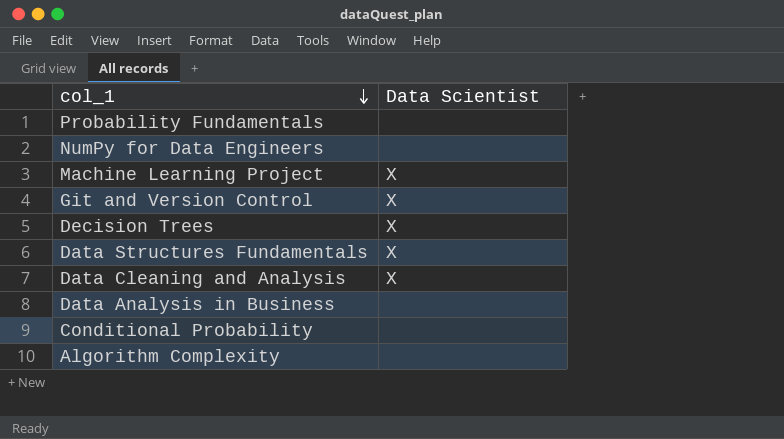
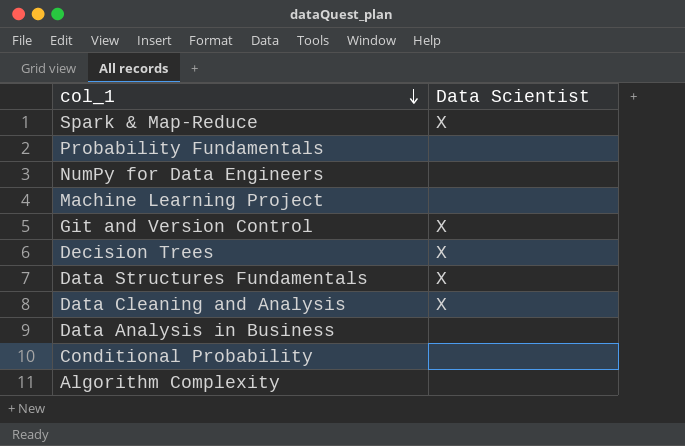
row Spark & Map-Reduce: none -> X
Machine Learning Project | Data Scientist: X -> none

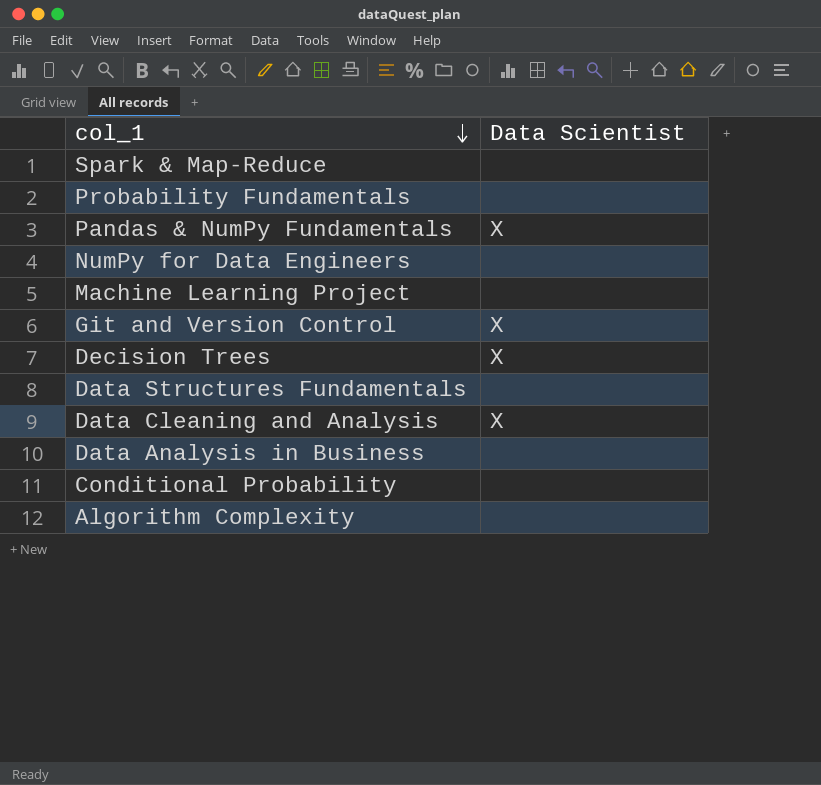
Spark & Map-Reduce | Data Scientist: X -> none
row Pandas & NumPy Fundamentals: none -> X
Data Structures Fundamentals | Data Scientist: X -> none

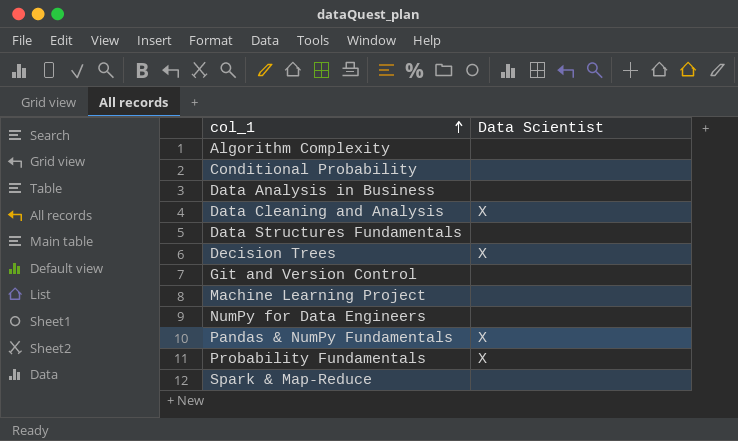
row order: col_1 descending -> col_1 ascending
Git and Version Control | Data Scientist: X -> none
Probability Fundamentals | Data Scientist: none -> X

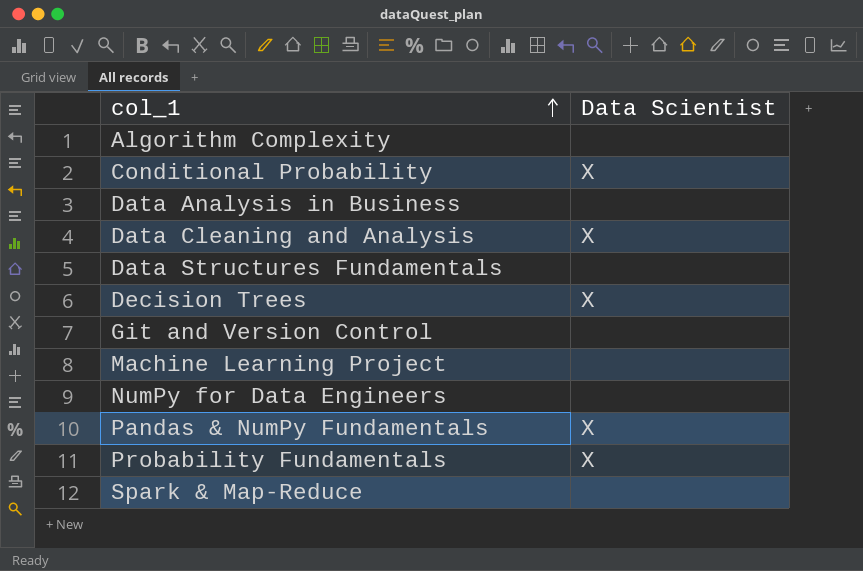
Conditional Probability | Data Scientist: none -> X

